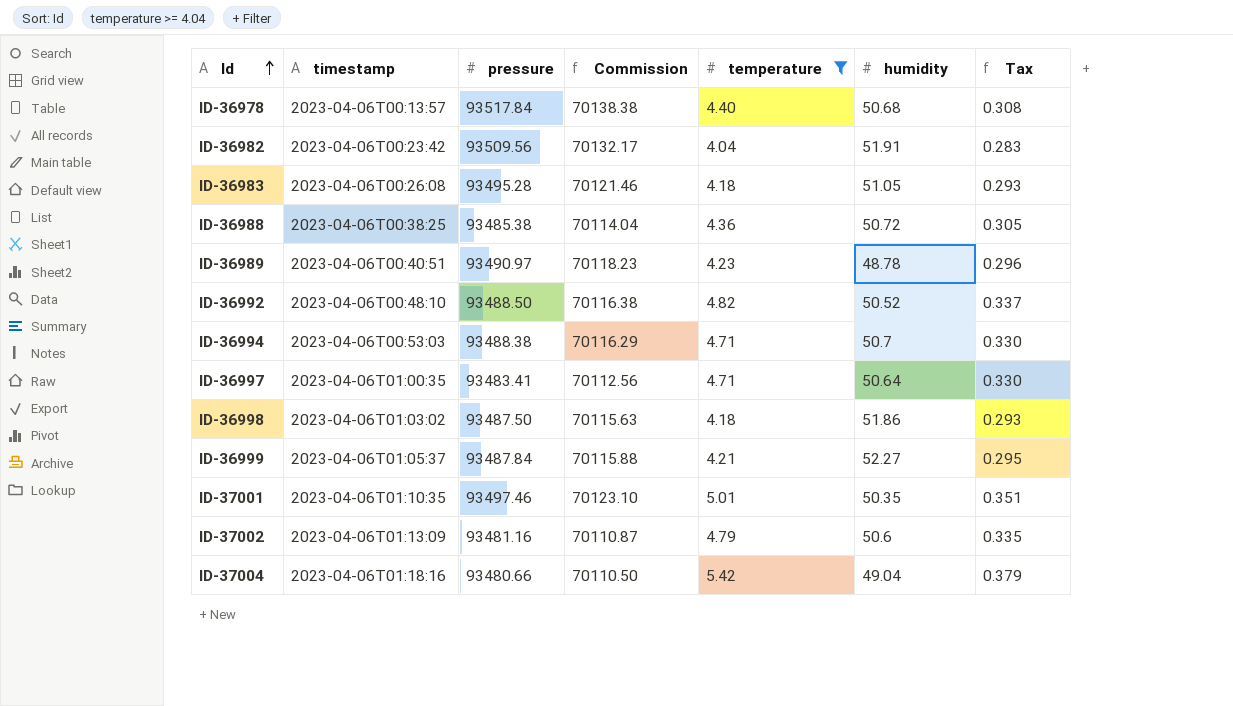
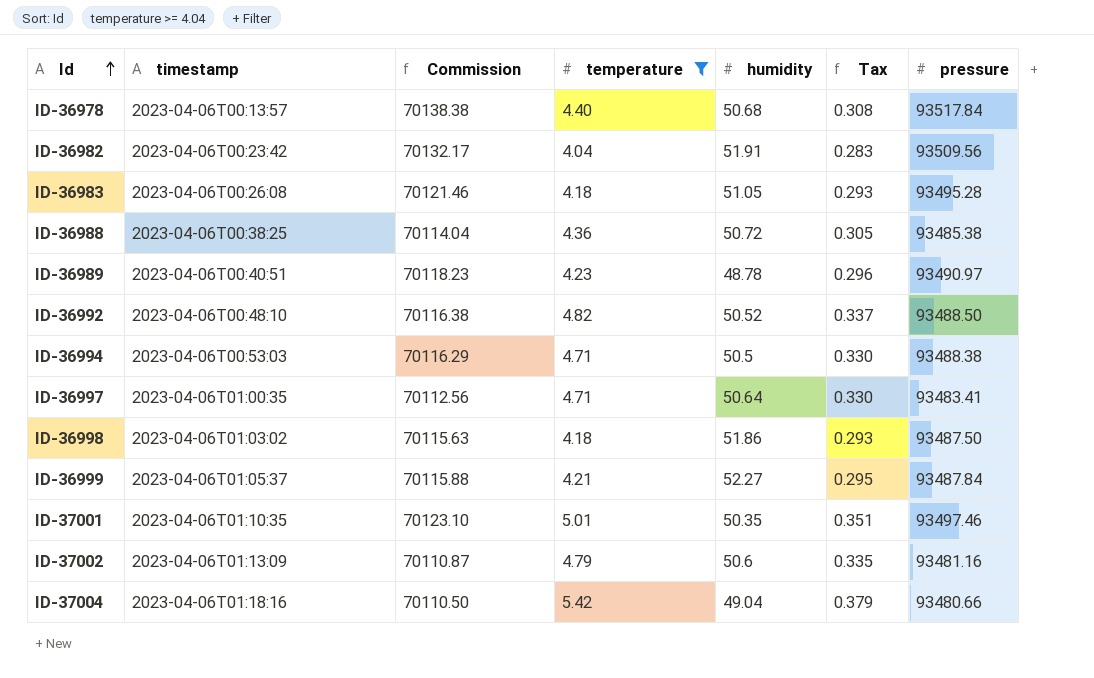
column pressure | position: 3 -> 7
ID-36994 | humidity: 50.7 -> 50.5

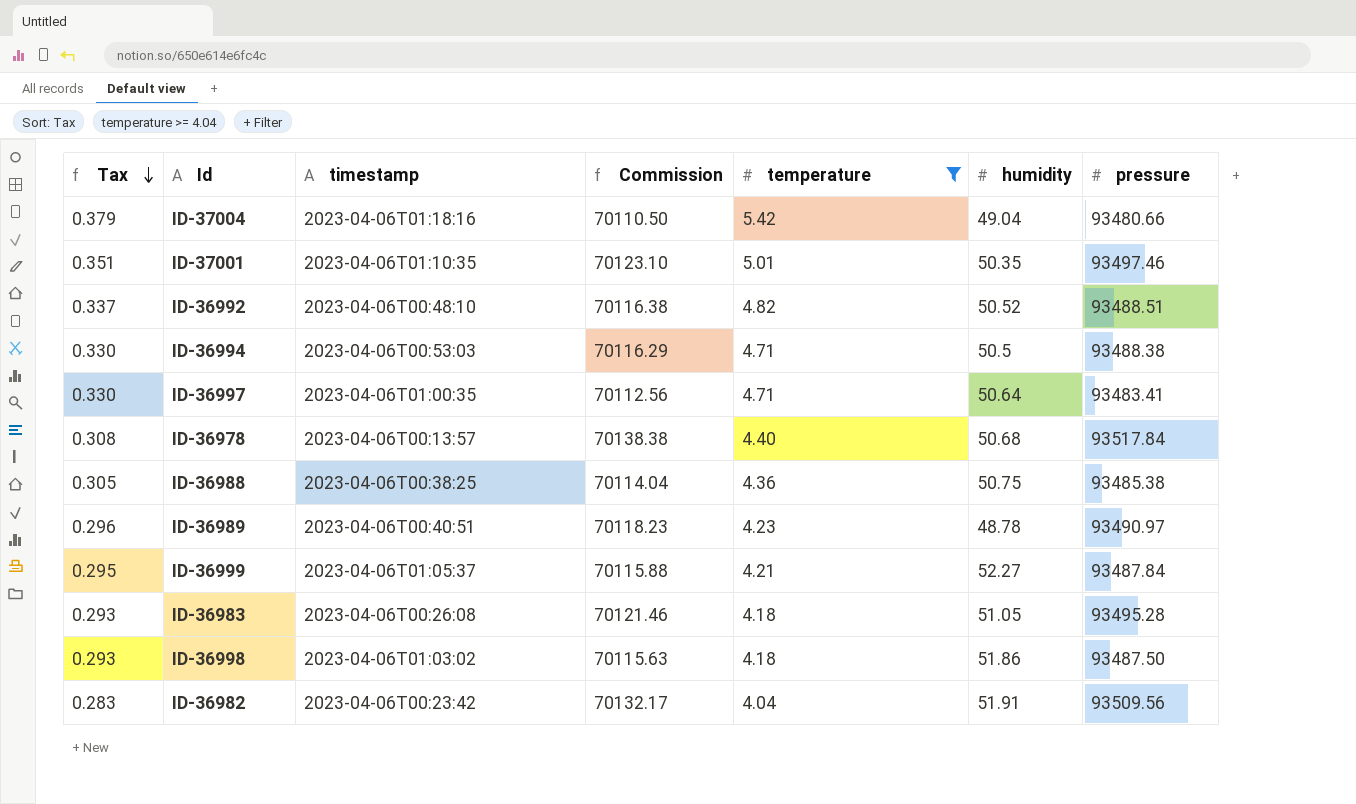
row order: Id ascending -> Tax descending
column Tax | position: 6 -> 1
row ID-37002: 2023-04-06T01:13:09 | 70110.87 | 4.79 | 50.6 | 0.335 | 93481.16 -> none
ID-36992 | pressure: 93488.50 -> 93488.51
ID-36988 | humidity: 50.72 -> 50.75

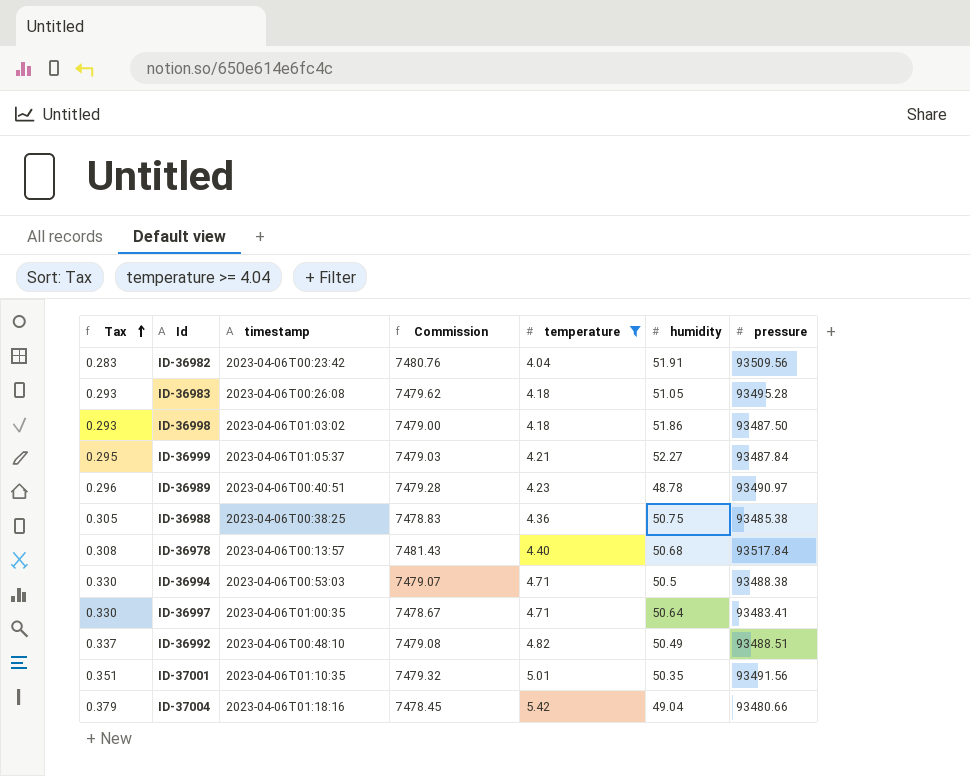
row order: Tax descending -> Tax ascending
column Commission | formula: [pressure] * 0.75 -> [pressure] * 0.08
ID-36992 | humidity: 50.52 -> 50.49
ID-37001 | pressure: 93497.46 -> 93491.56

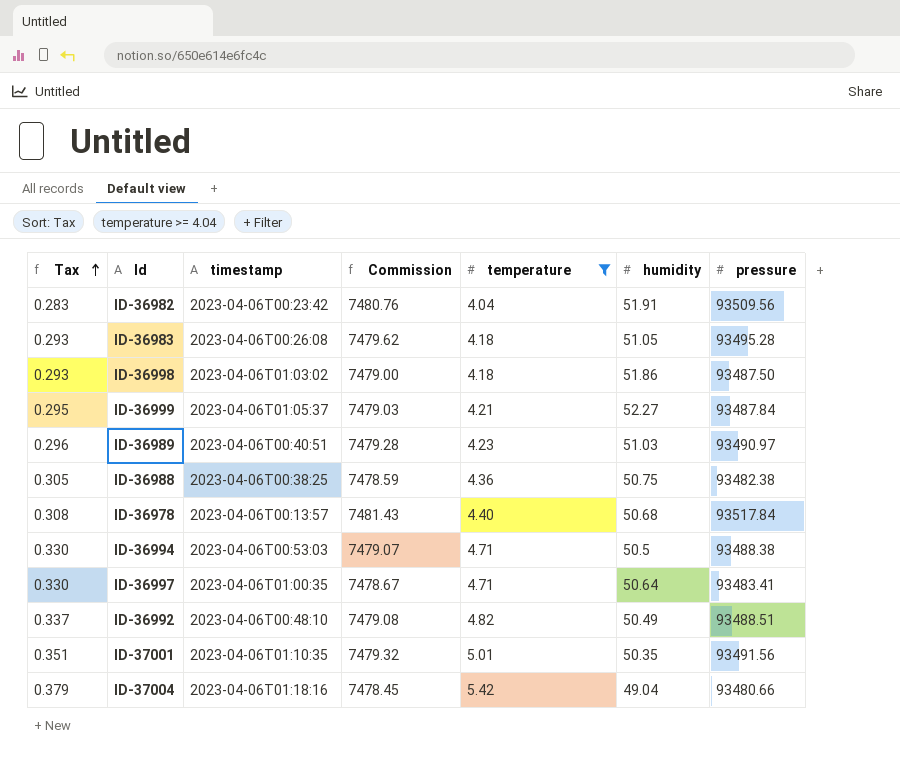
ID-36989 | humidity: 48.78 -> 51.03
ID-36988 | Commission: 7478.83 -> 7478.59
ID-36988 | pressure: 93485.38 -> 93482.38

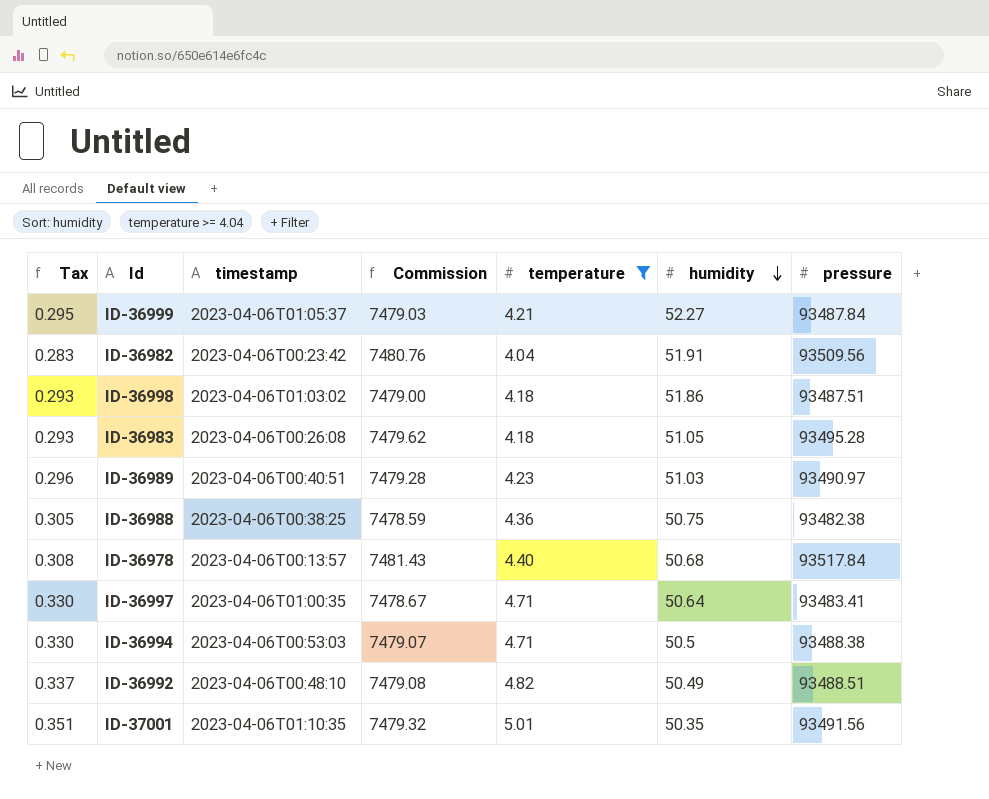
row order: Tax ascending -> humidity descending
row ID-37004: 0.379 | 2023-04-06T01:18:16 | 7478.45 | 5.42 | 49.04 | 93480.66 -> none
ID-36998 | pressure: 93487.50 -> 93487.51

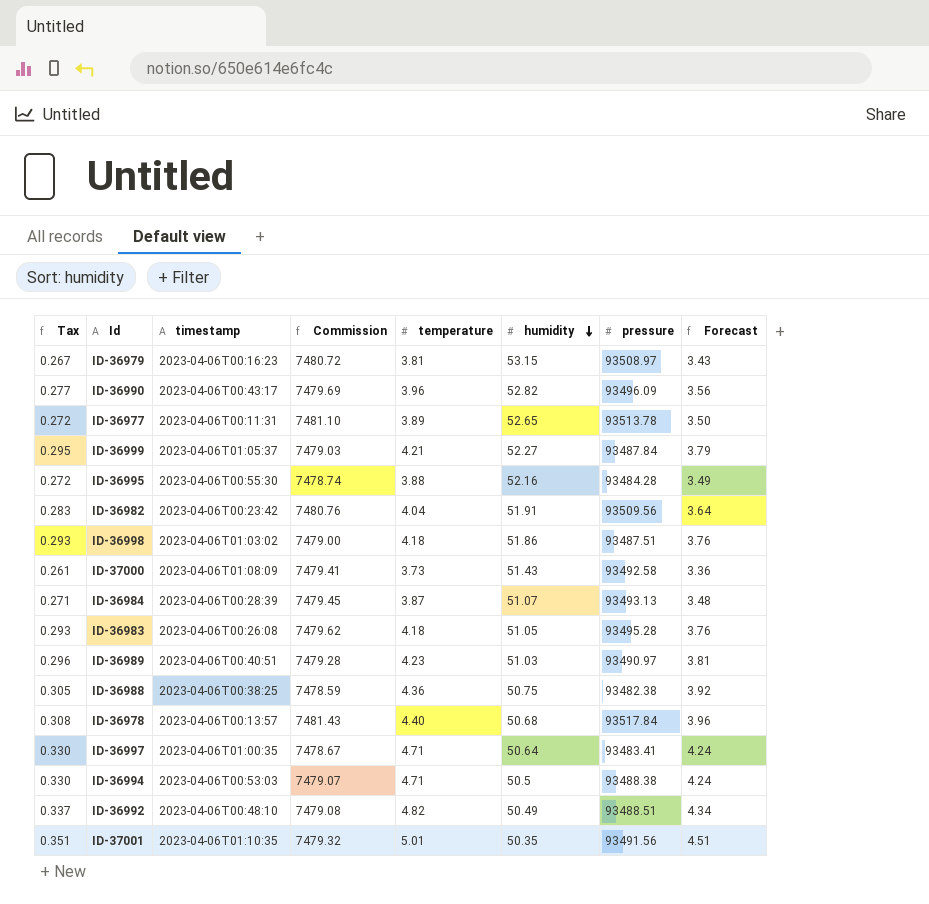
filter: temperature >= 4.04 -> none
column Forecast | formula: none -> [temperature] * 0.9

